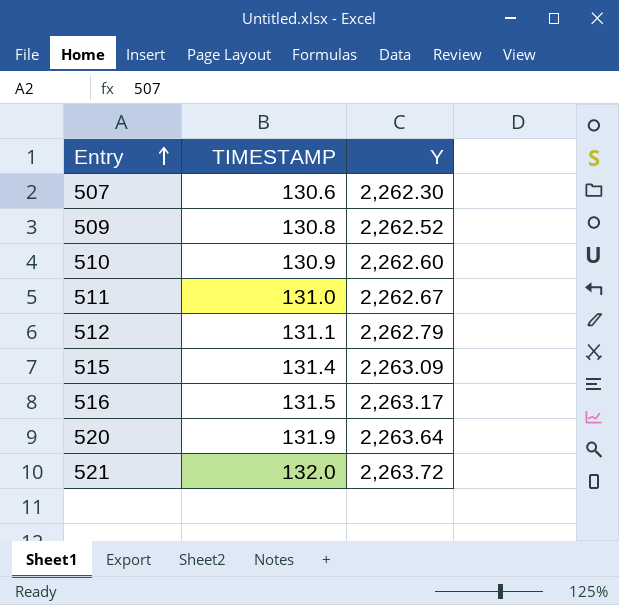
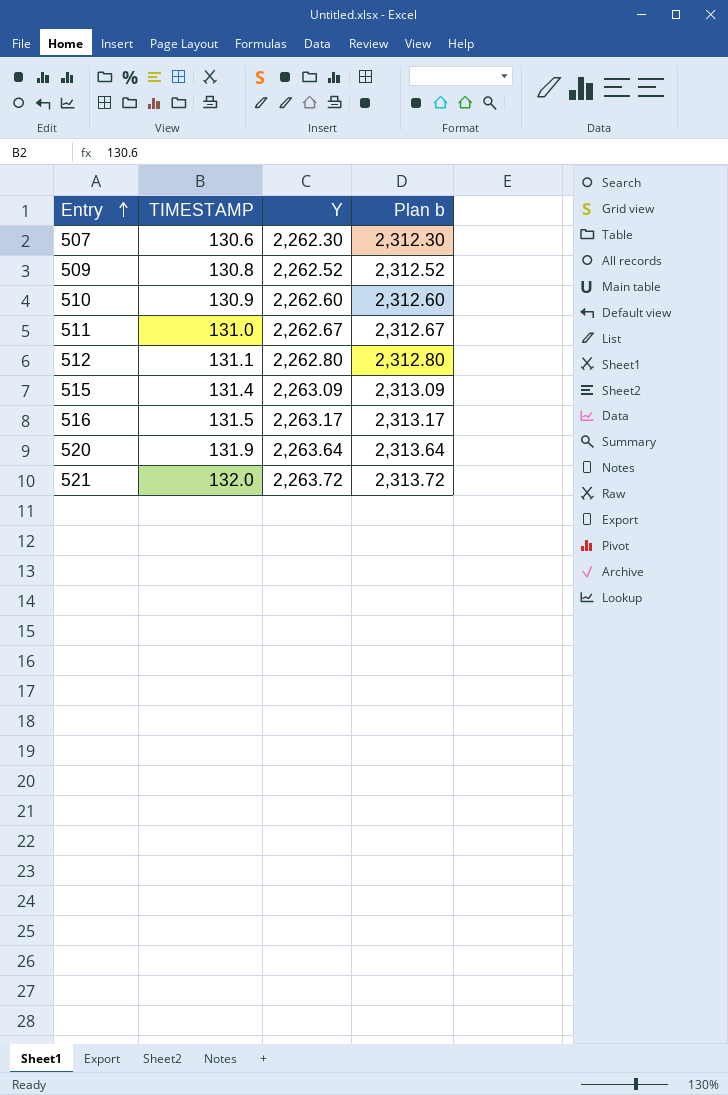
column Plan b | formula: none -> [Y] + 50
512 | Y: 2,262.79 -> 2,262.80

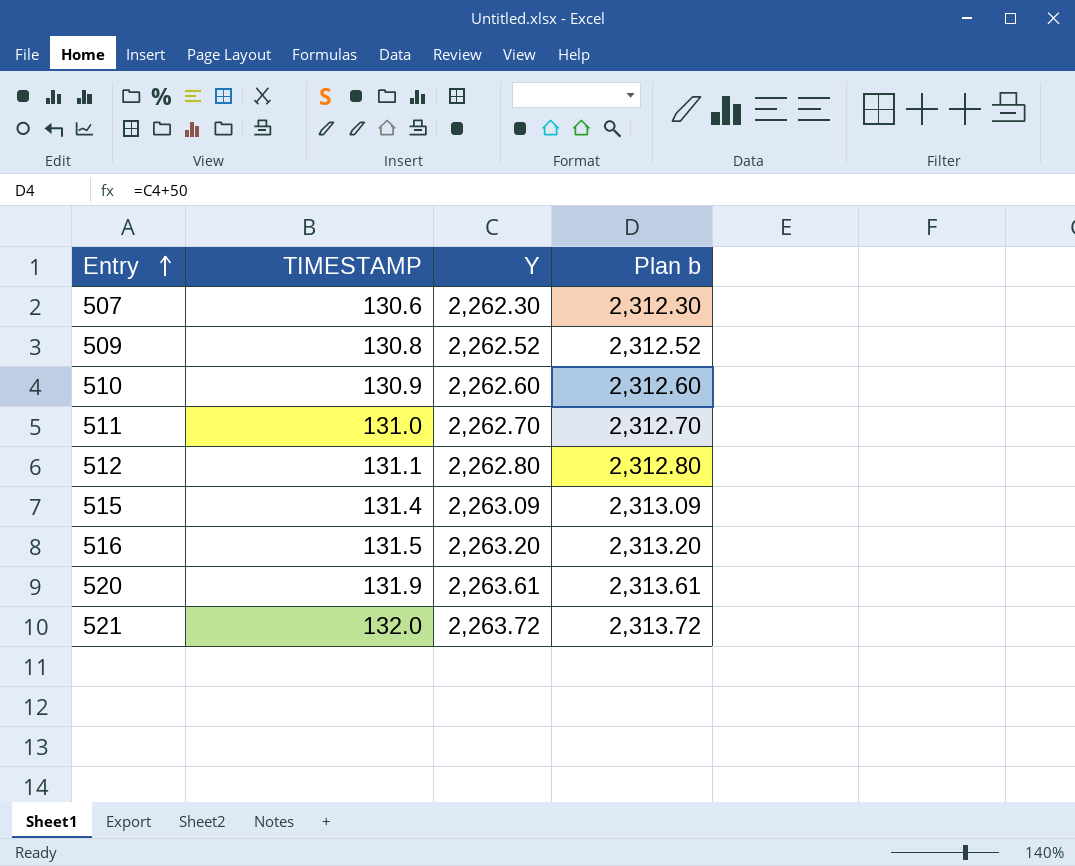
511 | Y: 2,262.67 -> 2,262.70
511 | Plan b: 2,312.67 -> 2,312.70
516 | Y: 2,263.17 -> 2,263.20
516 | Plan b: 2,313.17 -> 2,313.20
520 | Y: 2,263.64 -> 2,263.61
520 | Plan b: 2,313.64 -> 2,313.61

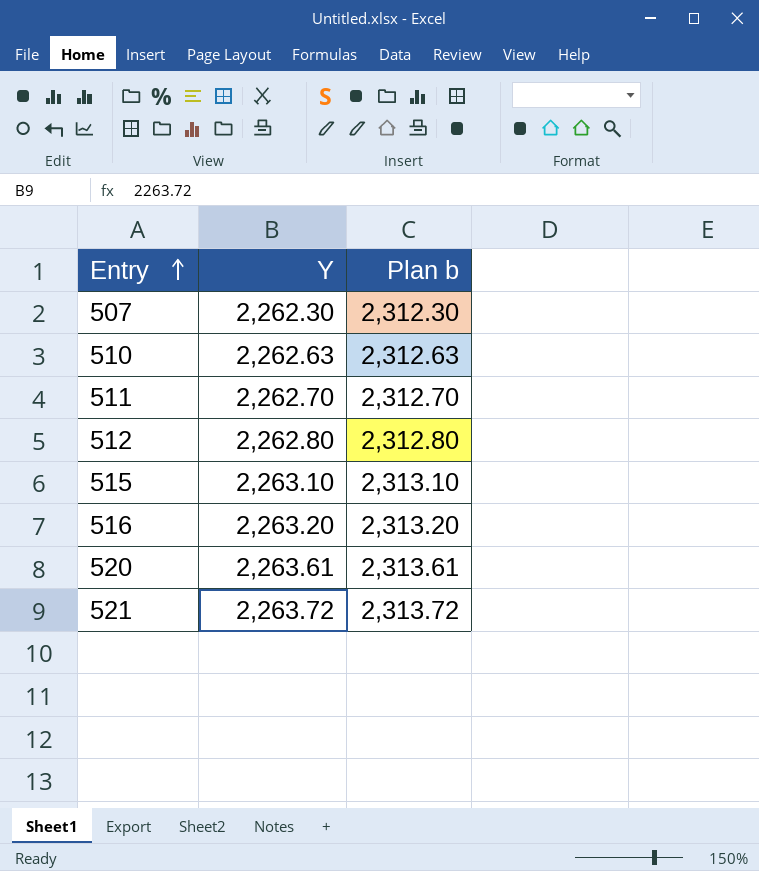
column TIMESTAMP | position: 2 -> none
row 509: 130.8 | 2,262.52 | 2,312.52 -> none
510 | Y: 2,262.60 -> 2,262.63
510 | Plan b: 2,312.60 -> 2,312.63
515 | Y: 2,263.09 -> 2,263.10
515 | Plan b: 2,313.09 -> 2,313.10

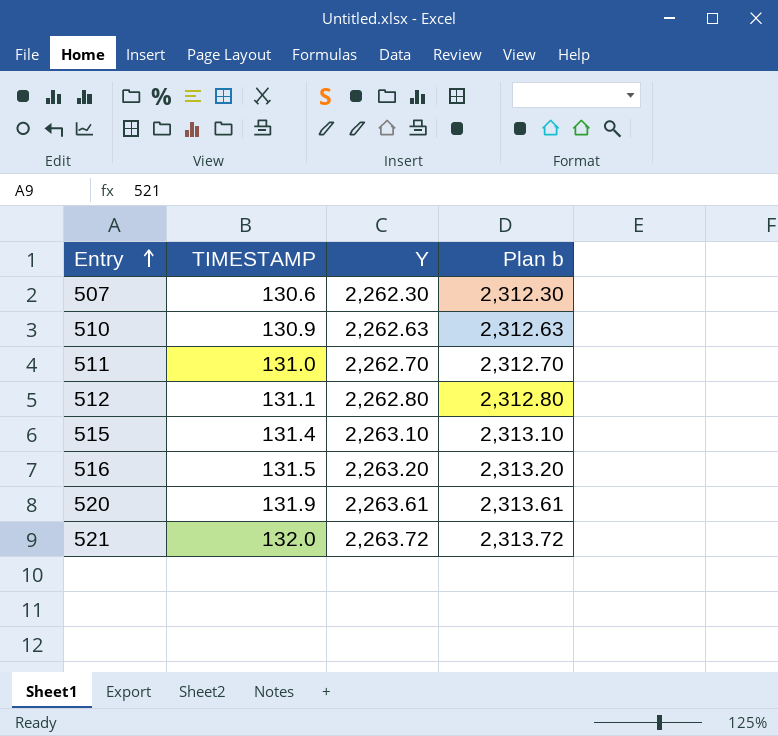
column TIMESTAMP | position: none -> 2

